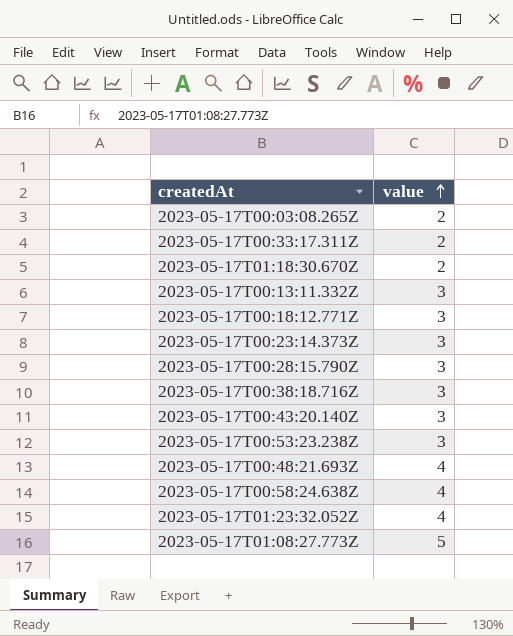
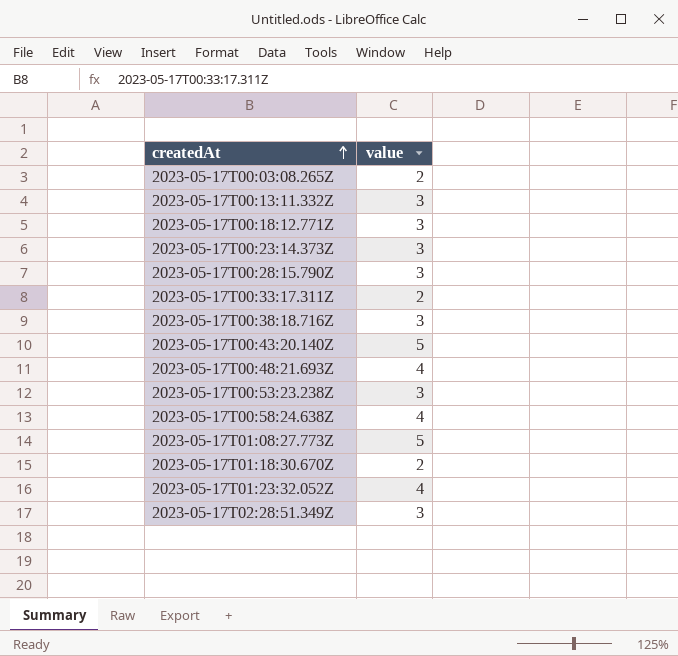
row order: value ascending -> createdAt ascending
2023-05-17T00:43:20.140Z | value: 3 -> 5
row 2023-05-17T02:28:51.349Z: none -> 3

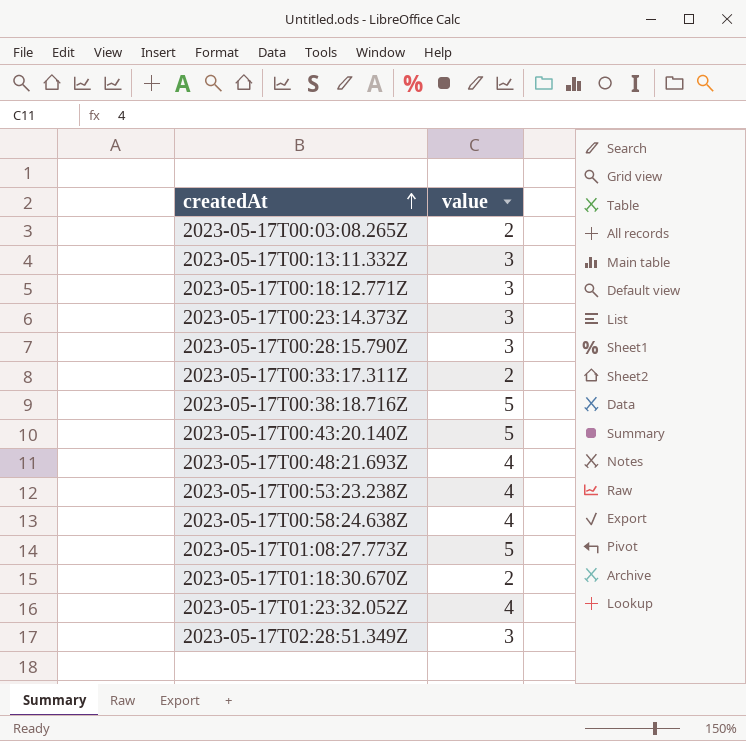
2023-05-17T00:38:18.716Z | value: 3 -> 5
2023-05-17T00:53:23.238Z | value: 3 -> 4

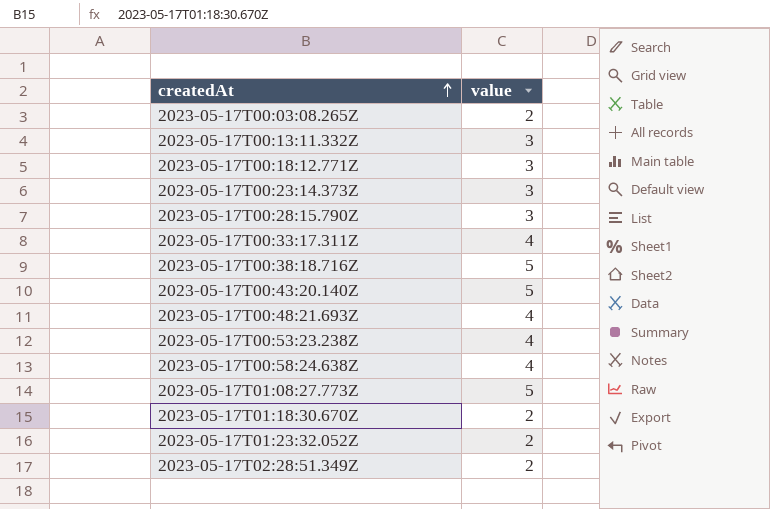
2023-05-17T00:33:17.311Z | value: 2 -> 4
2023-05-17T01:23:32.052Z | value: 4 -> 2
2023-05-17T02:28:51.349Z | value: 3 -> 2

